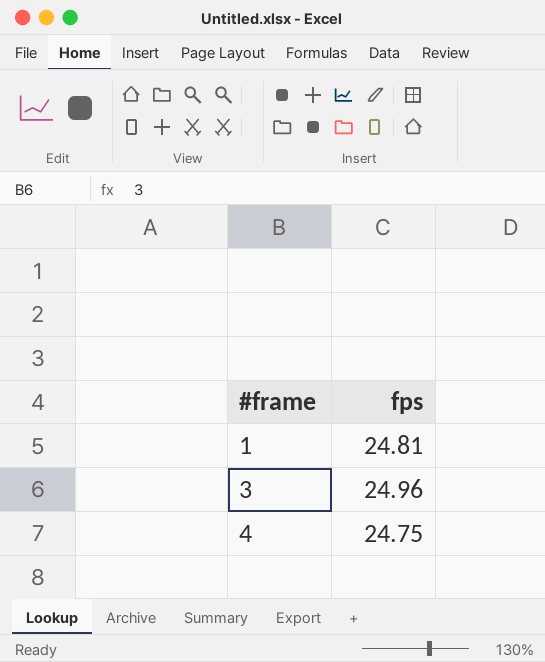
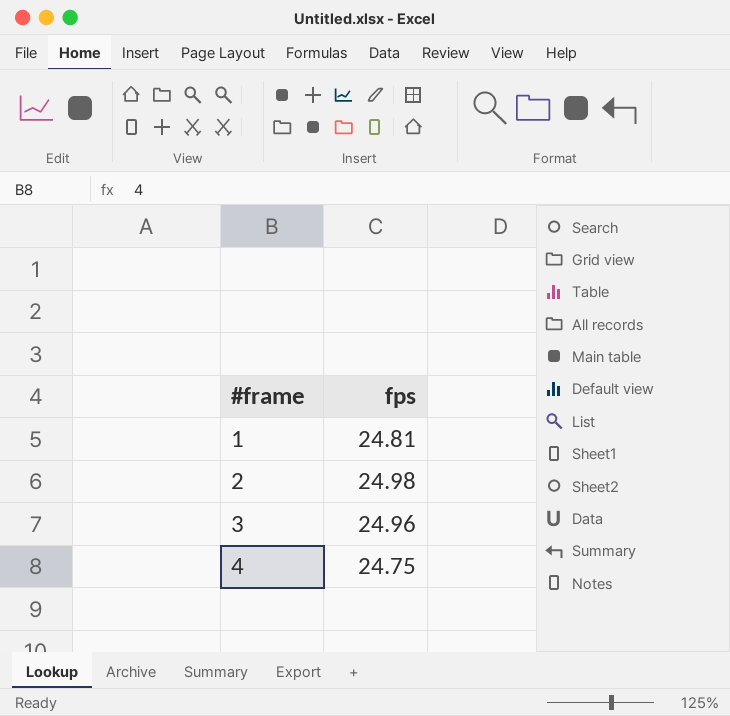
row 2: none -> 24.98

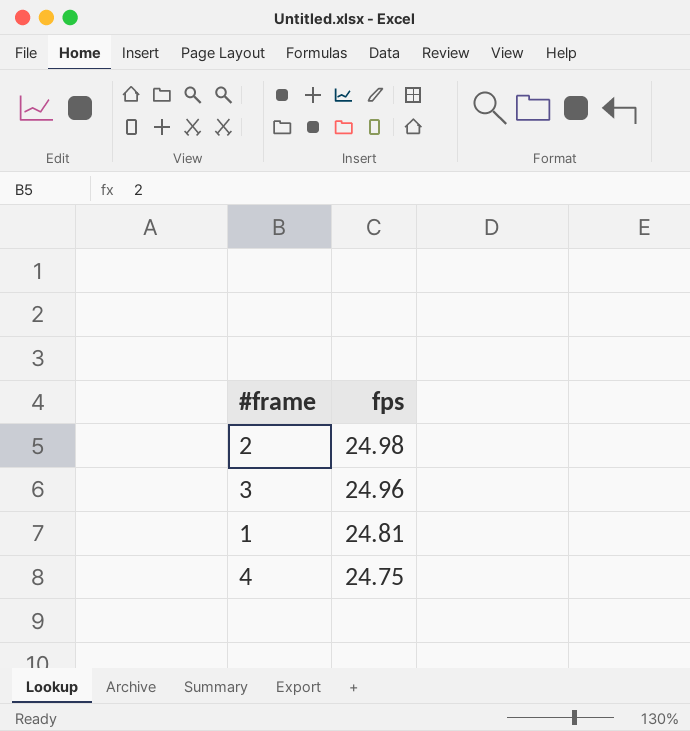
row order: #frame ascending -> fps descending

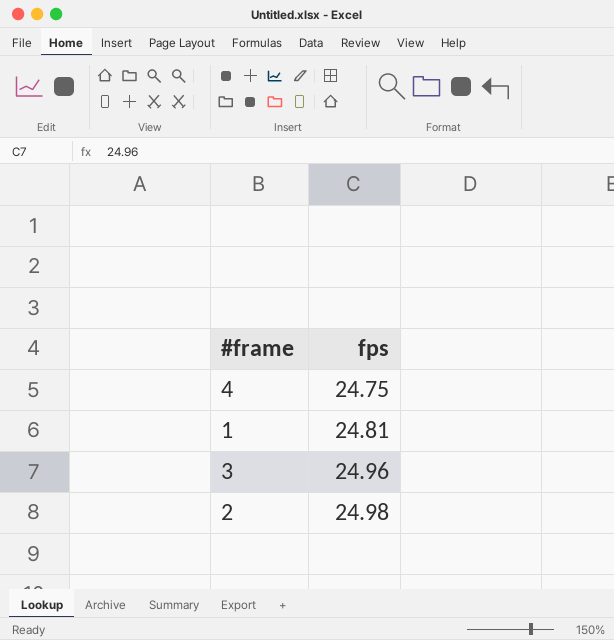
row order: fps descending -> fps ascending

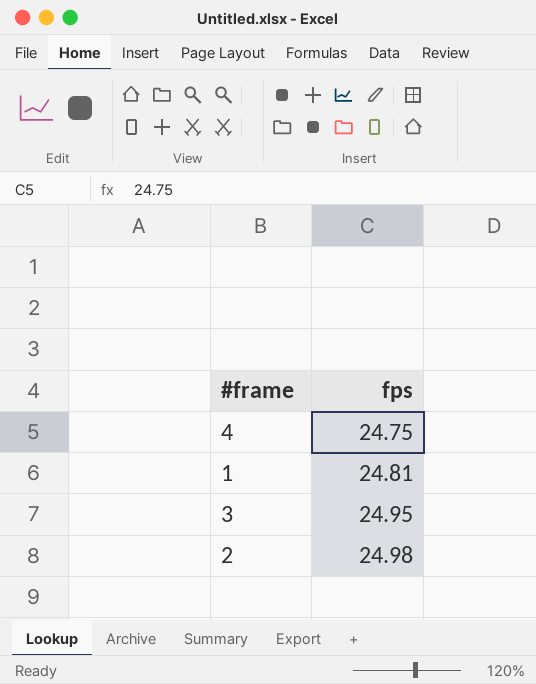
3 | fps: 24.96 -> 24.95

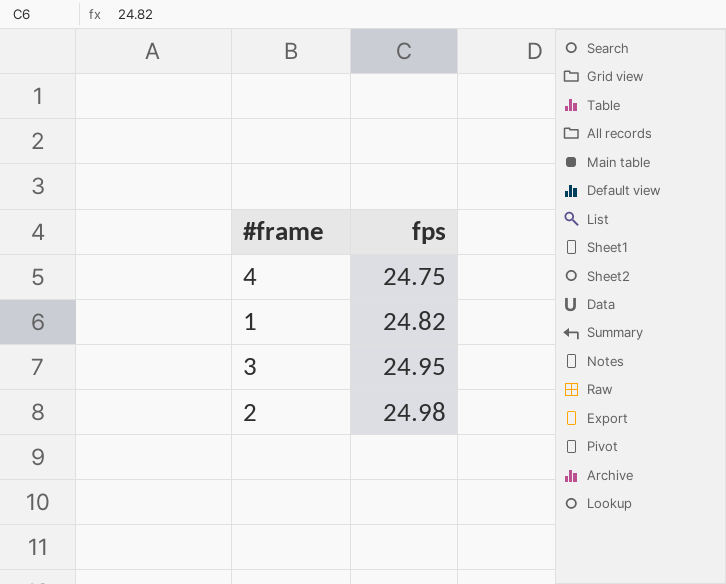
1 | fps: 24.81 -> 24.82

